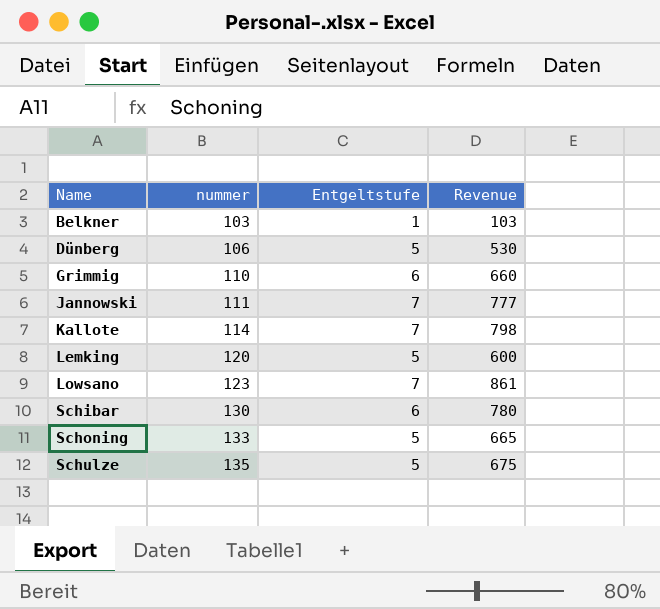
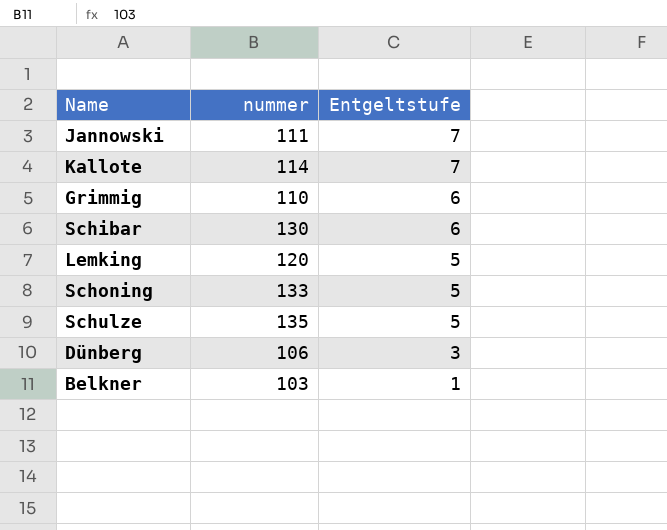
row order: Name ascending -> Entgeltstufe descending
column Revenue | formula: [nummer] * [Entgeltstufe] -> none
row Lowsano: 123 | 7 | 861 -> none
Dünberg | Entgeltstufe: 5 -> 3

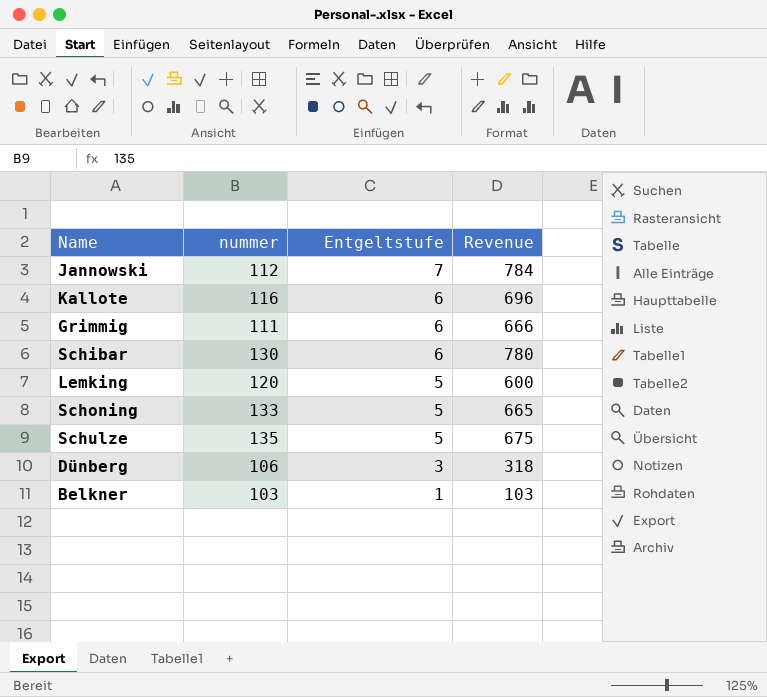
column Revenue | formula: none -> [nummer] * [Entgeltstufe]
Jannowski | nummer: 111 -> 112
Kallote | nummer: 114 -> 116
Kallote | Entgeltstufe: 7 -> 6
Grimmig | nummer: 110 -> 111

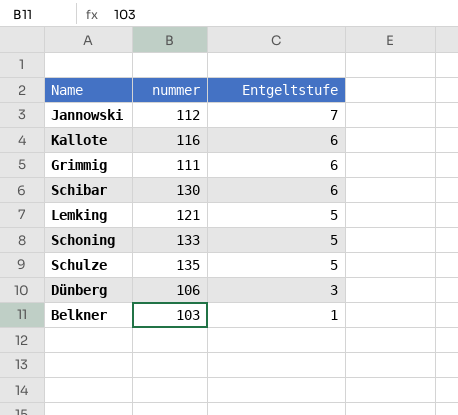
column Revenue | formula: [nummer] * [Entgeltstufe] -> none
Lemking | nummer: 120 -> 121

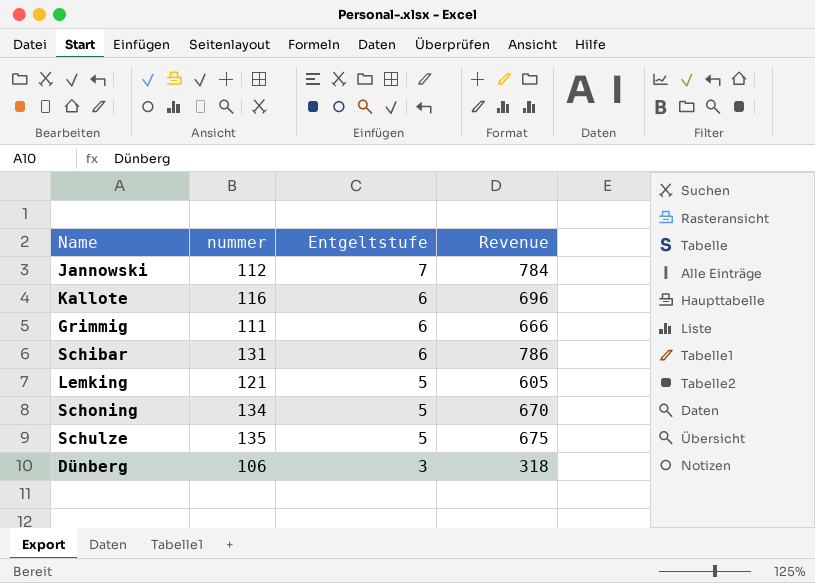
column Revenue | formula: none -> [nummer] * [Entgeltstufe]
row Belkner: 103 | 1 -> none
Schibar | nummer: 130 -> 131
Schoning | nummer: 133 -> 134

